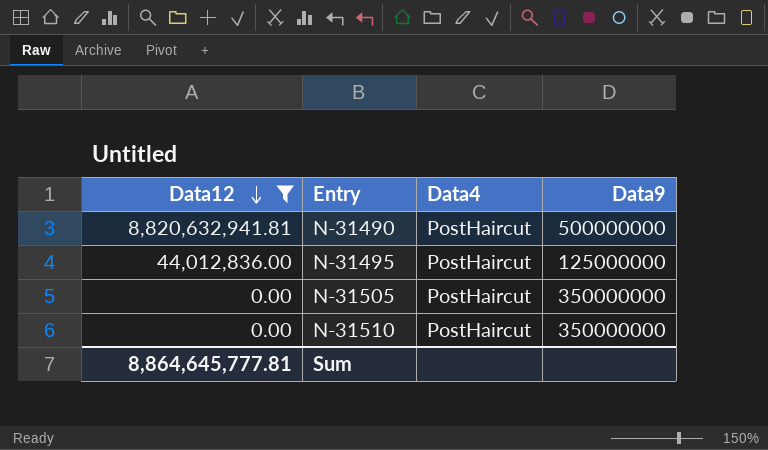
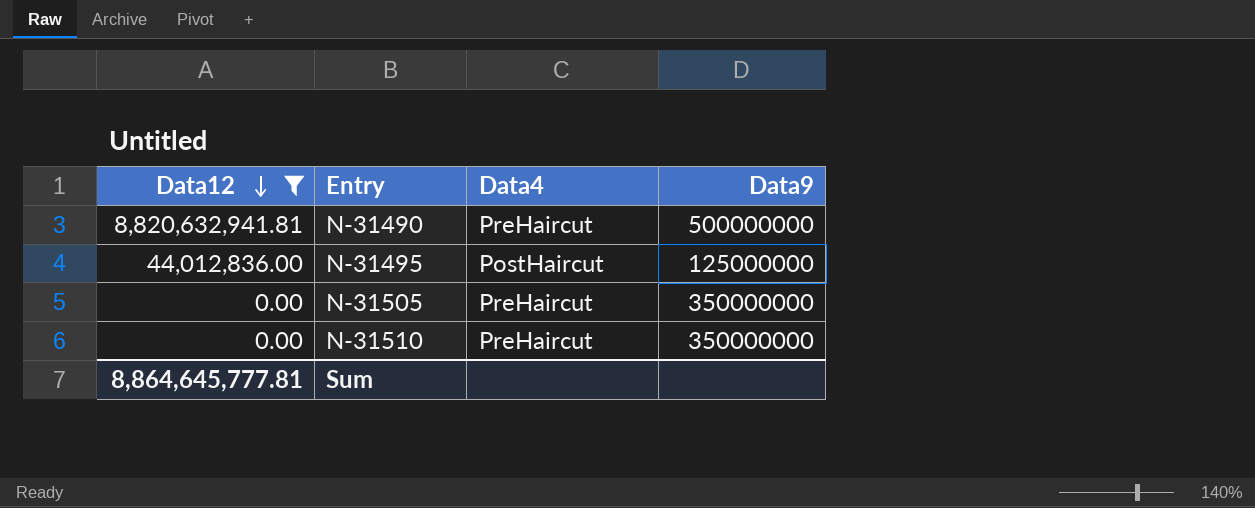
N-31490 | Data4: PostHaircut -> PreHaircut
N-31505 | Data4: PostHaircut -> PreHaircut
N-31510 | Data4: PostHaircut -> PreHaircut

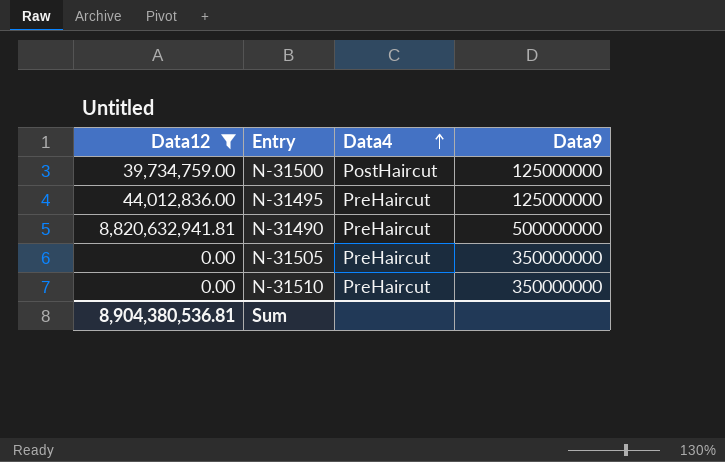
row order: Data12 descending -> Data4 ascending
row N-31500: none -> 39,734,759.00 | PostHaircut | 125000000
N-31495 | Data4: PostHaircut -> PreHaircut
Sum | Data12: 8,864,645,777.81 -> 8,904,380,536.81

